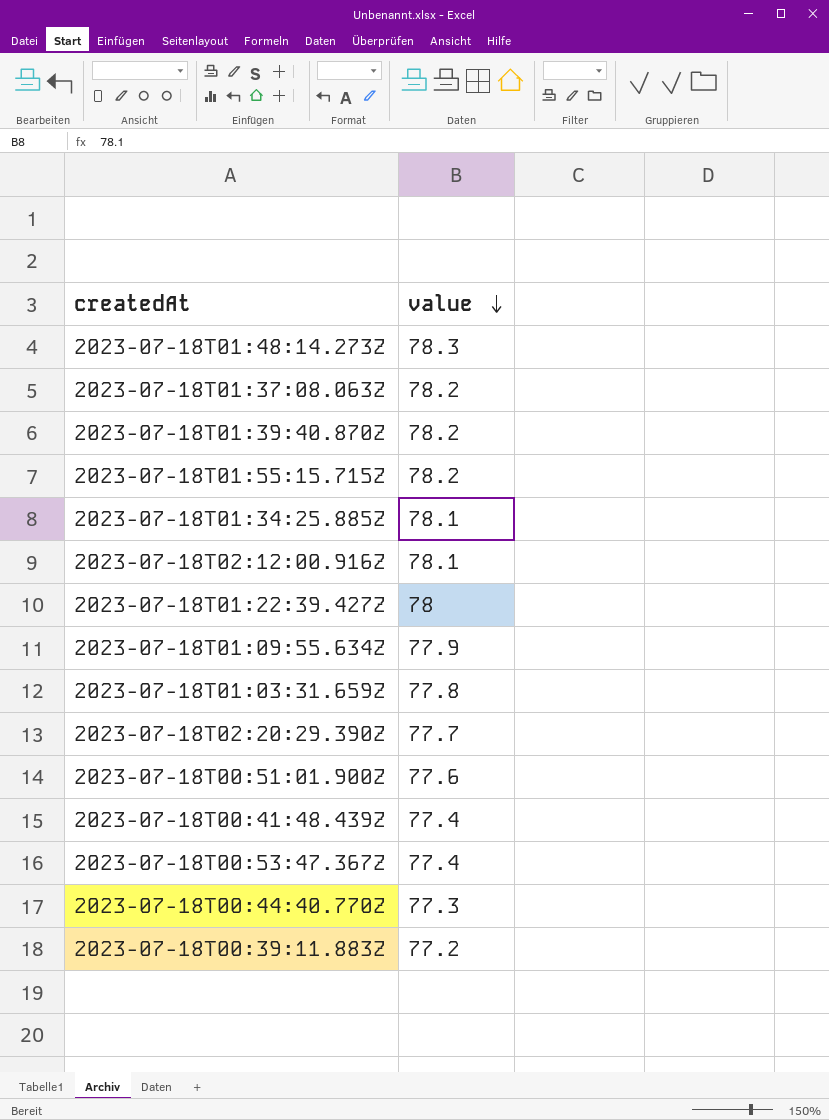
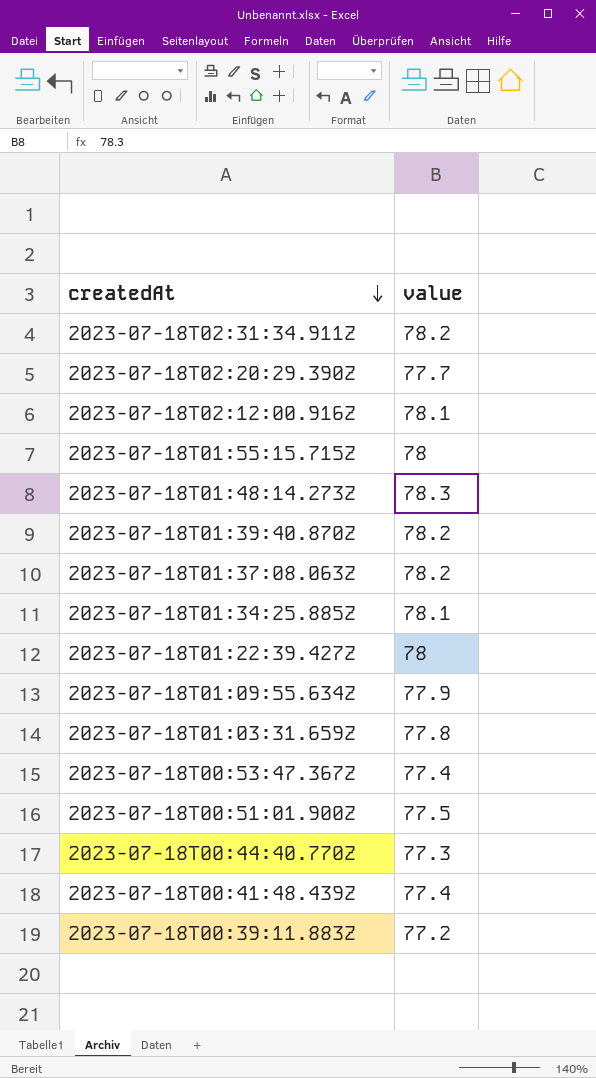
row order: value descending -> createdAt descending
row 2023-07-18T02:31:34.911Z: none -> 78.2
2023-07-18T01:55:15.715Z | value: 78.2 -> 78
2023-07-18T00:51:01.900Z | value: 77.6 -> 77.5

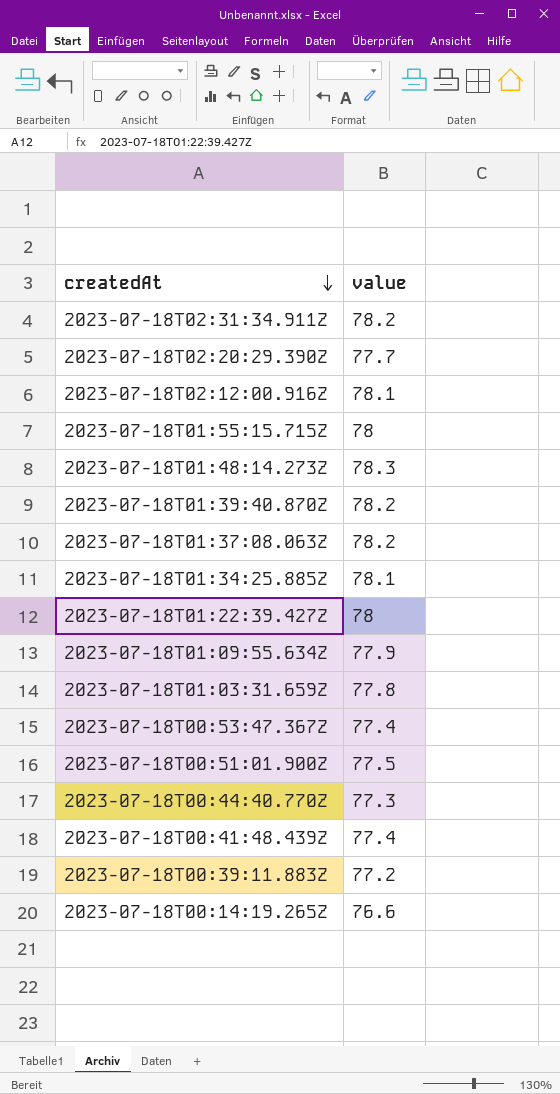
row 2023-07-18T00:14:19.265Z: none -> 76.6

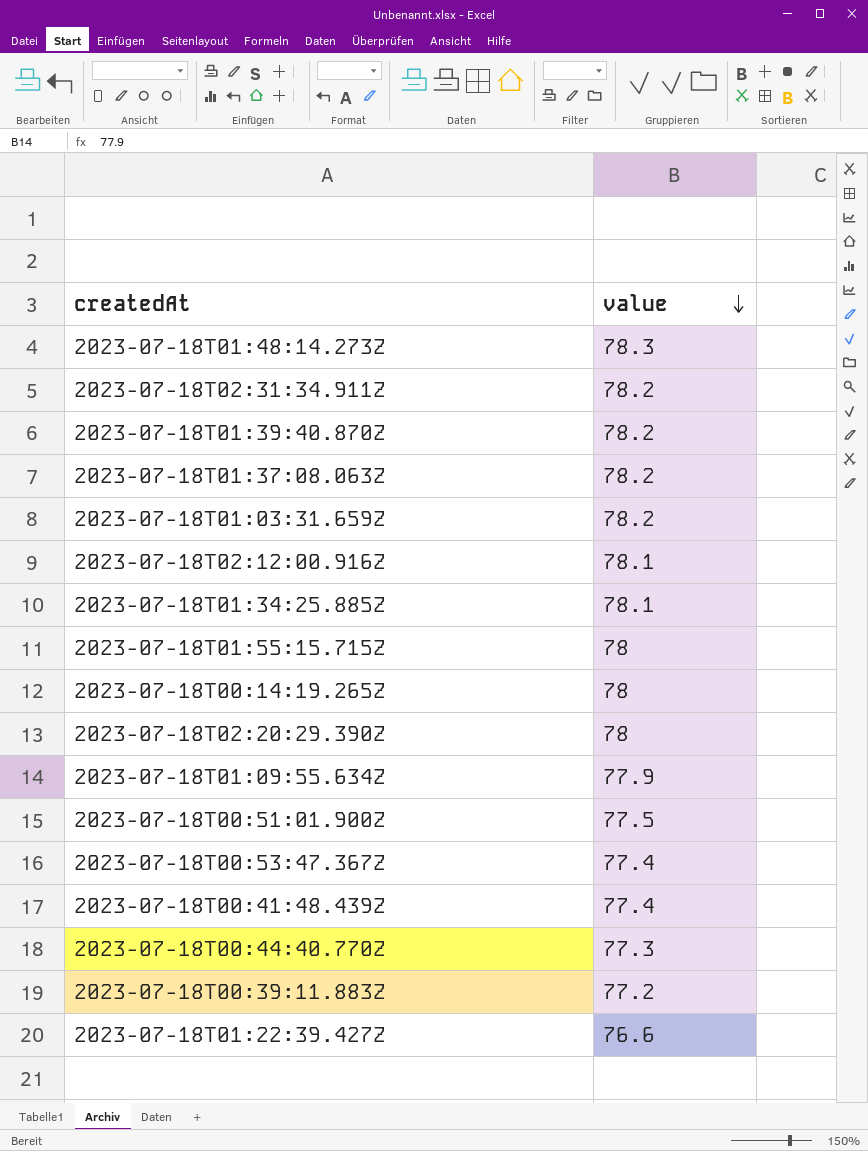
row order: createdAt descending -> value descending
2023-07-18T01:03:31.659Z | value: 77.8 -> 78.2
2023-07-18T00:14:19.265Z | value: 76.6 -> 78
2023-07-18T02:20:29.390Z | value: 77.7 -> 78
2023-07-18T01:22:39.427Z | value: 78 -> 76.6

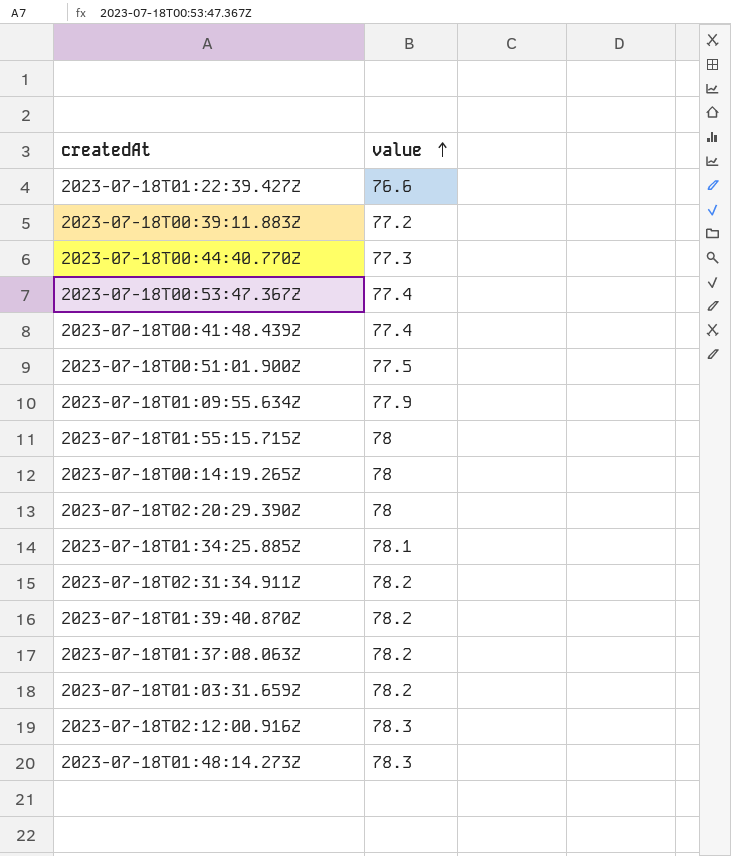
row order: value descending -> value ascending
2023-07-18T02:12:00.916Z | value: 78.1 -> 78.3

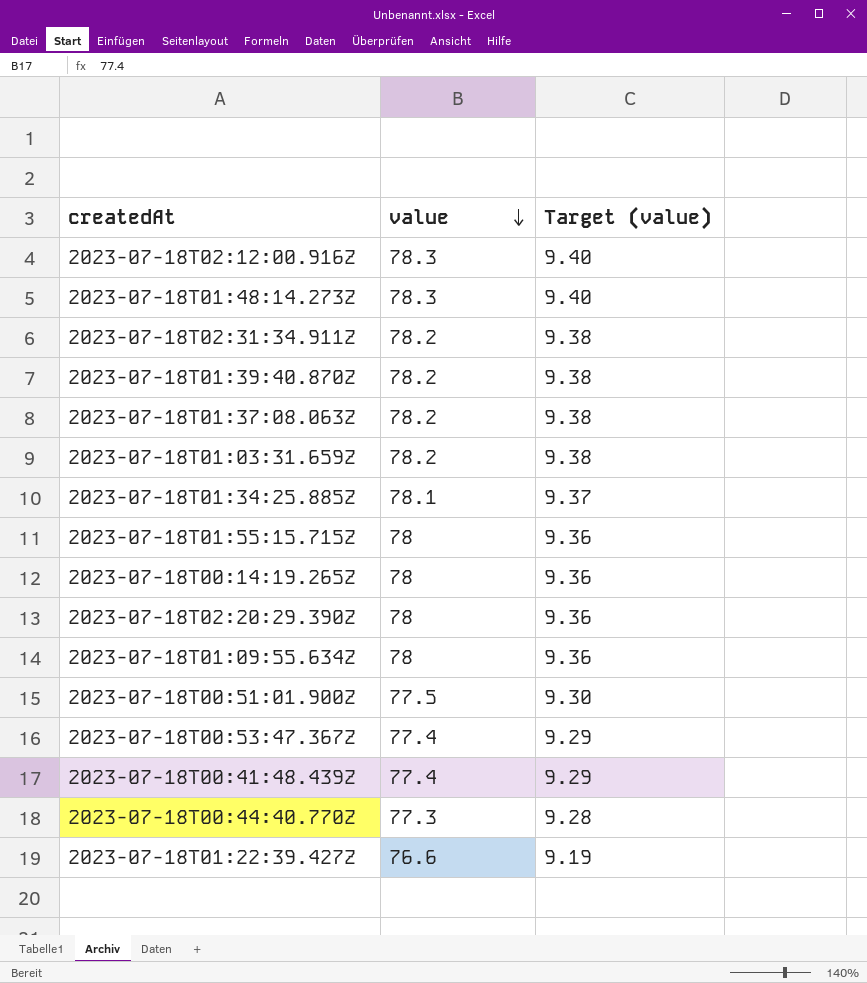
row order: value ascending -> value descending
column Target (value) | formula: none -> [value] * 0.12
row 2023-07-18T00:39:11.883Z: 77.2 -> none
2023-07-18T01:09:55.634Z | value: 77.9 -> 78

